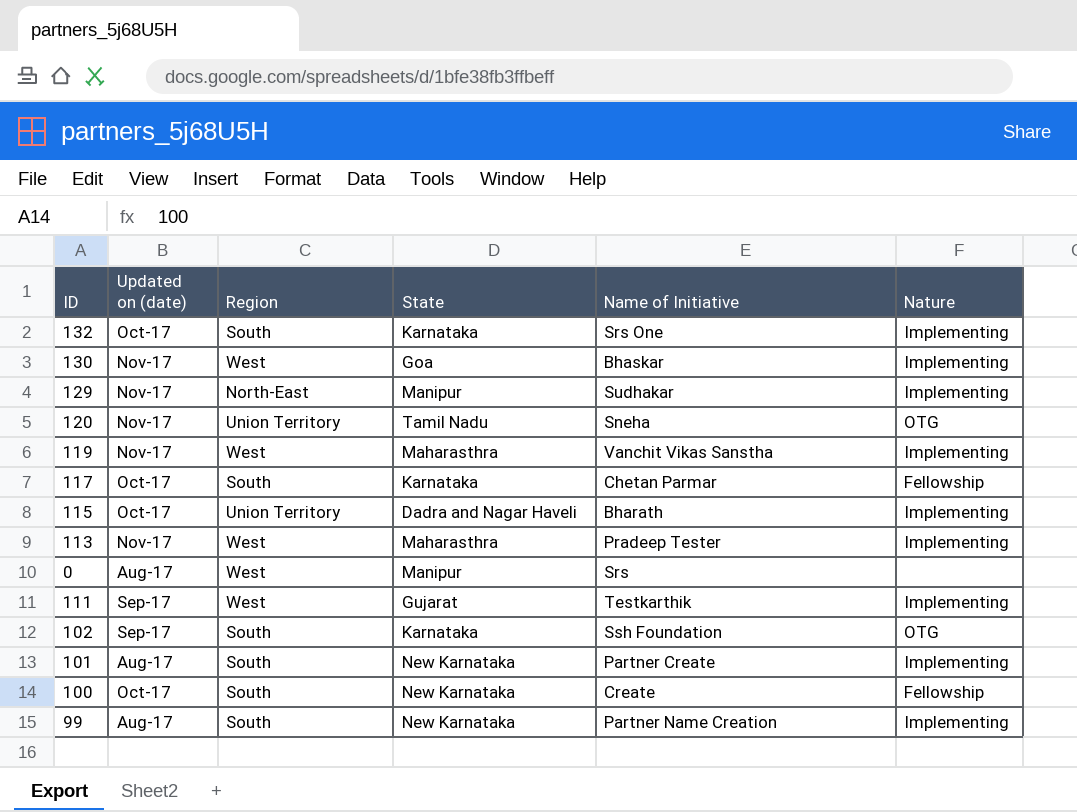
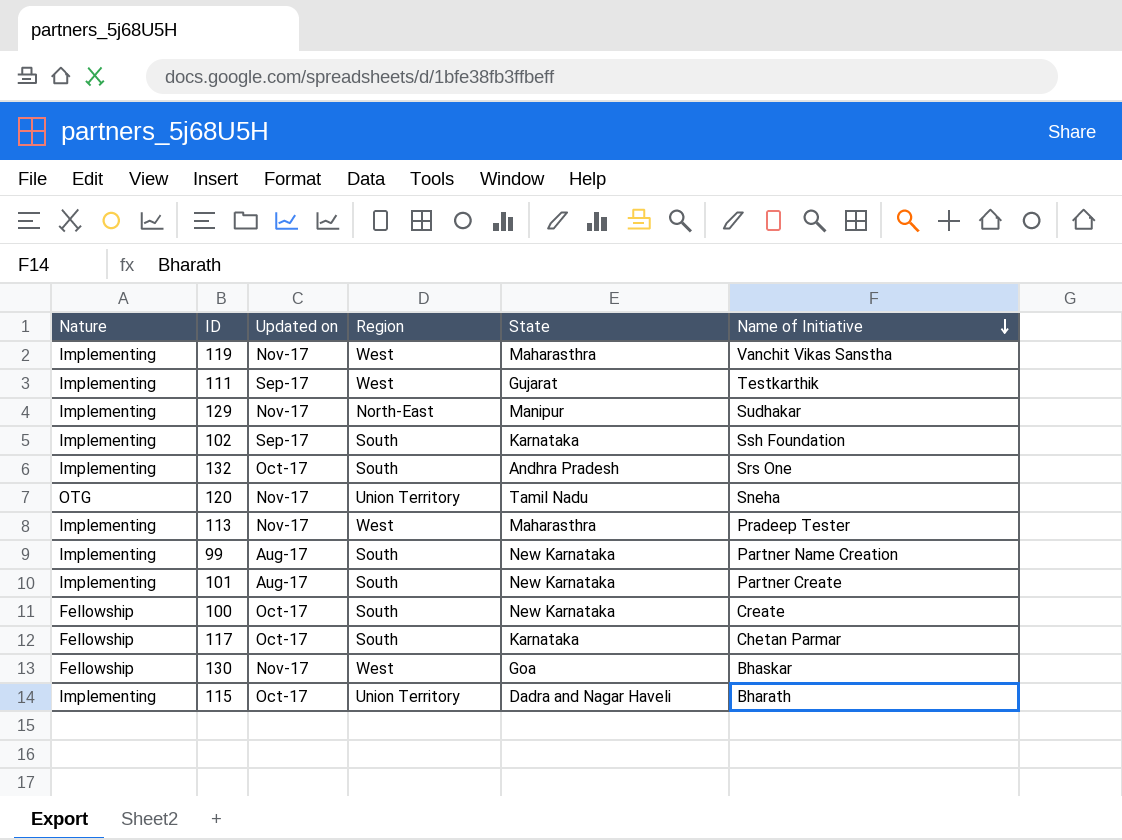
row order: none -> Name of Initiative descending
column Nature | position: 6 -> 1
column name: Updated on (date) -> Updated on
row 0: Aug-17 | West | Manipur | Srs | none -> none
102 | Nature: OTG -> Implementing
132 | State: Karnataka -> Andhra Pradesh
130 | Nature: Implementing -> Fellowship

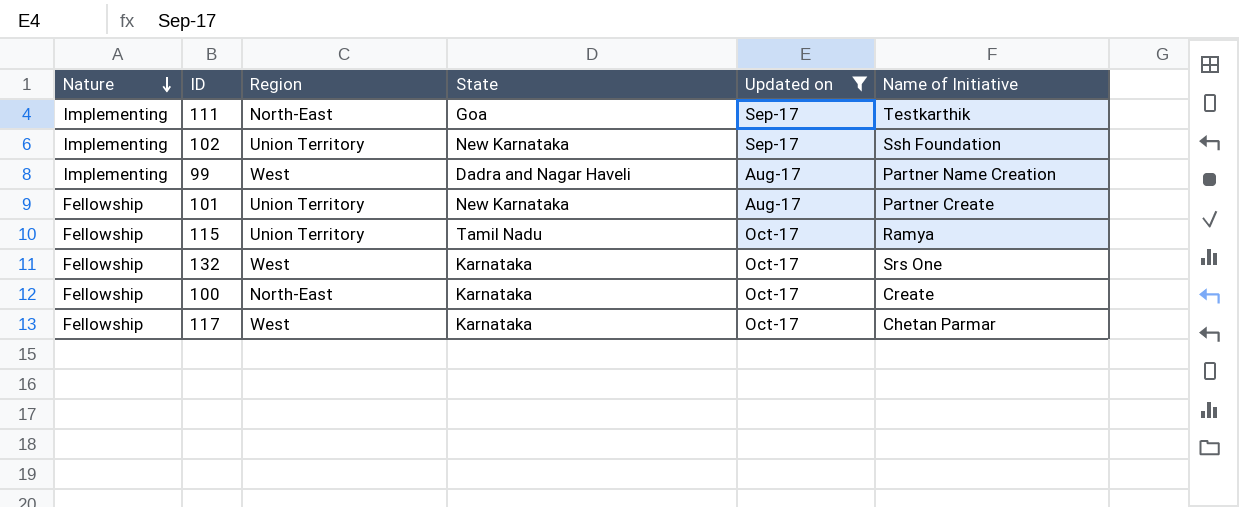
filter: none -> Updated on != Nov-17
row order: Name of Initiative descending -> Nature descending
column Updated on | position: 3 -> 5
111 | Region: West -> North-East
111 | State: Gujarat -> Goa
102 | Region: South -> Union Territory
102 | State: Karnataka -> New Karnataka
99 | Region: South -> West
99 | State: New Karnataka -> Dadra and Nagar Haveli
101 | Nature: Implementing -> Fellowship
101 | Region: South -> Union Territory
115 | Nature: Implementing -> Fellowship
115 | State: Dadra and Nagar Haveli -> Tamil Nadu
115 | Name of Initiative: Bharath -> Ramya
132 | Nature: Implementing -> Fellowship
132 | Region: South -> West
132 | State: Andhra Pradesh -> Karnataka
100 | Region: South -> North-East
100 | State: New Karnataka -> Karnataka
117 | Region: South -> West

